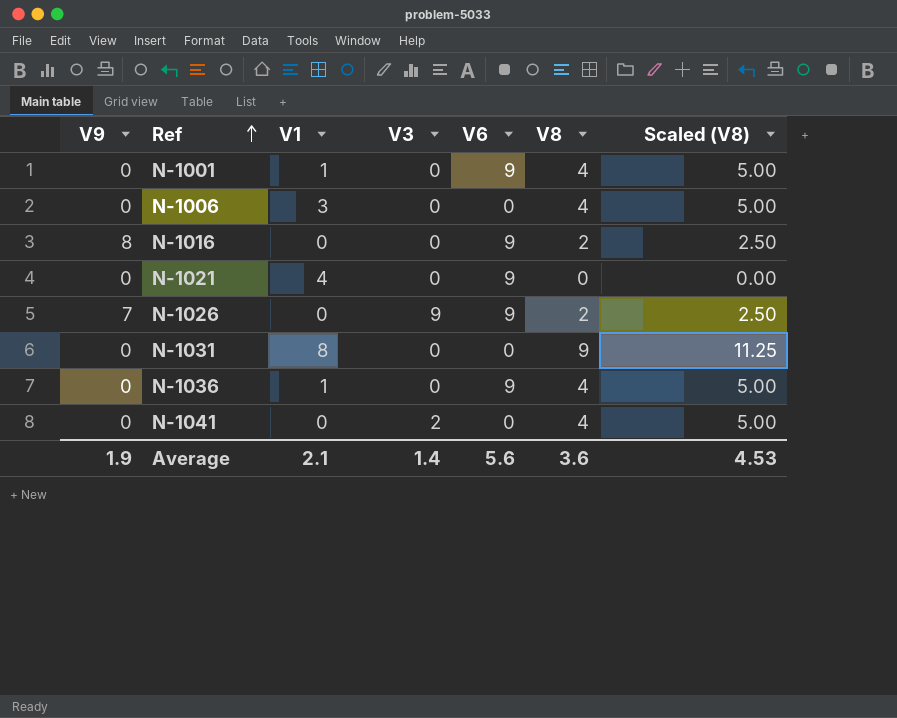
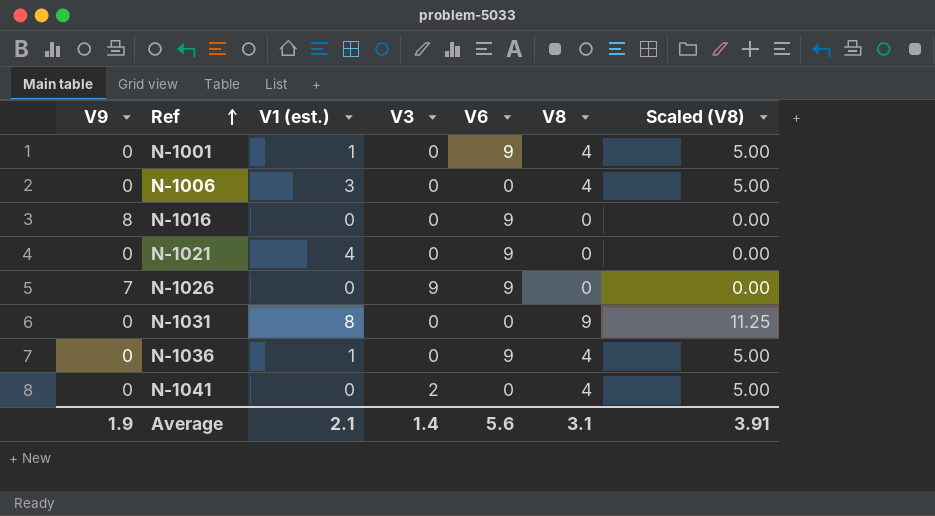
column name: V1 -> V1 (est.)
N-1016 | V8: 2 -> 0
N-1016 | Scaled (V8): 2.50 -> 0.00
N-1026 | V8: 2 -> 0
N-1026 | Scaled (V8): 2.50 -> 0.00
Average | V8: 3.6 -> 3.1
Average | Scaled (V8): 4.53 -> 3.91

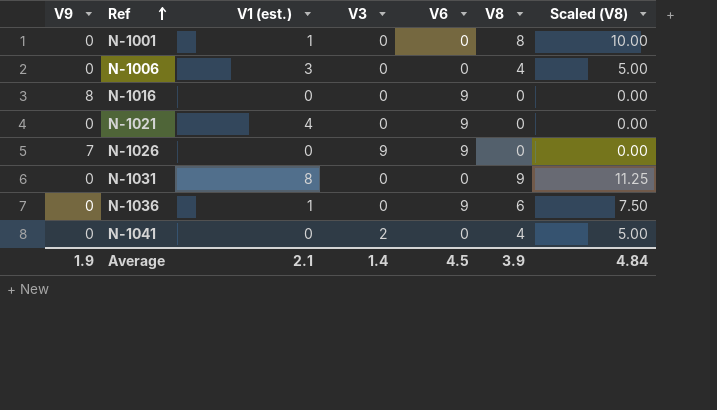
N-1001 | V6: 9 -> 0
N-1001 | V8: 4 -> 8
N-1001 | Scaled (V8): 5.00 -> 10.00
N-1036 | V8: 4 -> 6
N-1036 | Scaled (V8): 5.00 -> 7.50
Average | V6: 5.6 -> 4.5
Average | V8: 3.1 -> 3.9
Average | Scaled (V8): 3.91 -> 4.84

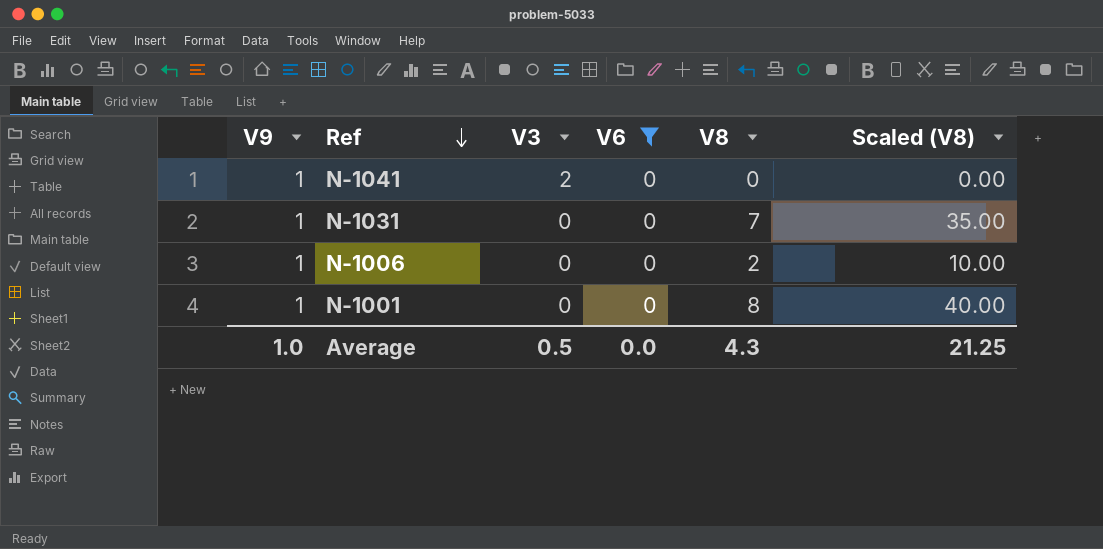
filter: none -> V6 = 0
row order: Ref ascending -> Ref descending
column V1 (est.) | position: 3 -> none
column Scaled (V8) | formula: [V8] * 1.25 -> [V8] * 5
N-1041 | V9: 0 -> 1
N-1041 | V8: 4 -> 0
N-1031 | V9: 0 -> 1
N-1031 | V8: 9 -> 7
N-1006 | V9: 0 -> 1
N-1006 | V8: 4 -> 2
N-1001 | V9: 0 -> 1
Average | V9: 1.9 -> 1.0
Average | V3: 1.4 -> 0.5
Average | V6: 4.5 -> 0.0
Average | V8: 3.9 -> 4.3
Average | Scaled (V8): 4.84 -> 21.25

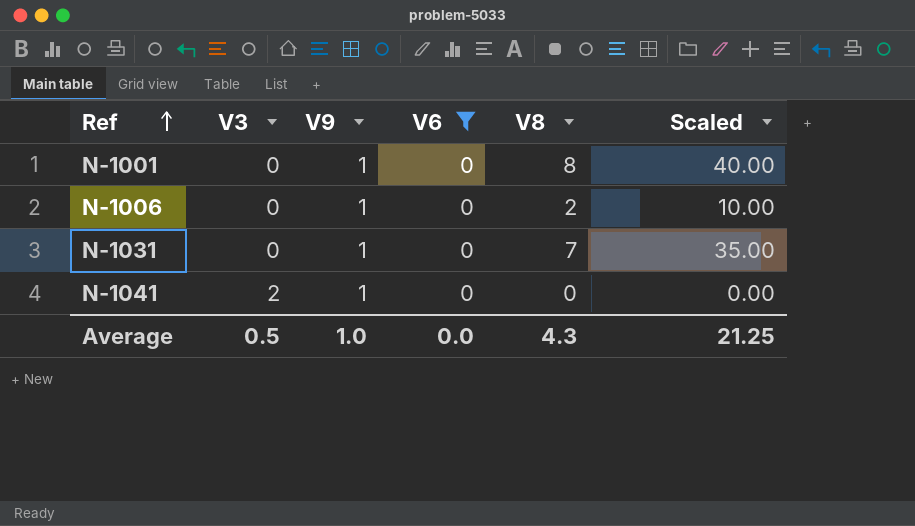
row order: Ref descending -> Ref ascending
column V9 | position: 1 -> 3
column name: Scaled (V8) -> Scaled

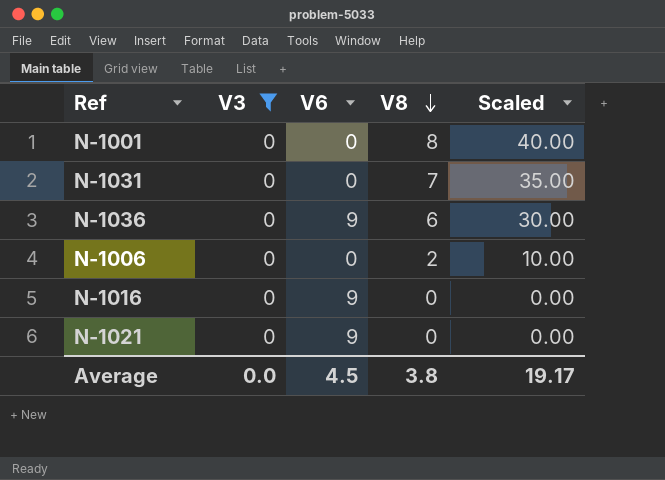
filter: V6 = 0 -> V3 = 0
row order: Ref ascending -> V8 descending
column V9 | position: 3 -> none
Average | V3: 0.5 -> 0.0
Average | V6: 0.0 -> 4.5
Average | V8: 4.3 -> 3.8
Average | Scaled: 21.25 -> 19.17

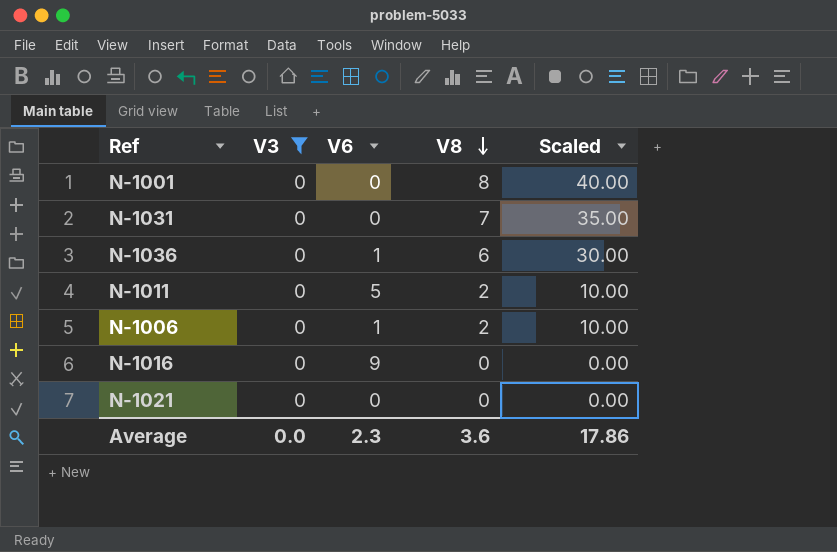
N-1036 | V6: 9 -> 1
row N-1011: none -> 0 | 5 | 2 | 10.00
N-1006 | V6: 0 -> 1
N-1021 | V6: 9 -> 0
Average | V6: 4.5 -> 2.3
Average | V8: 3.8 -> 3.6
Average | Scaled: 19.17 -> 17.86

